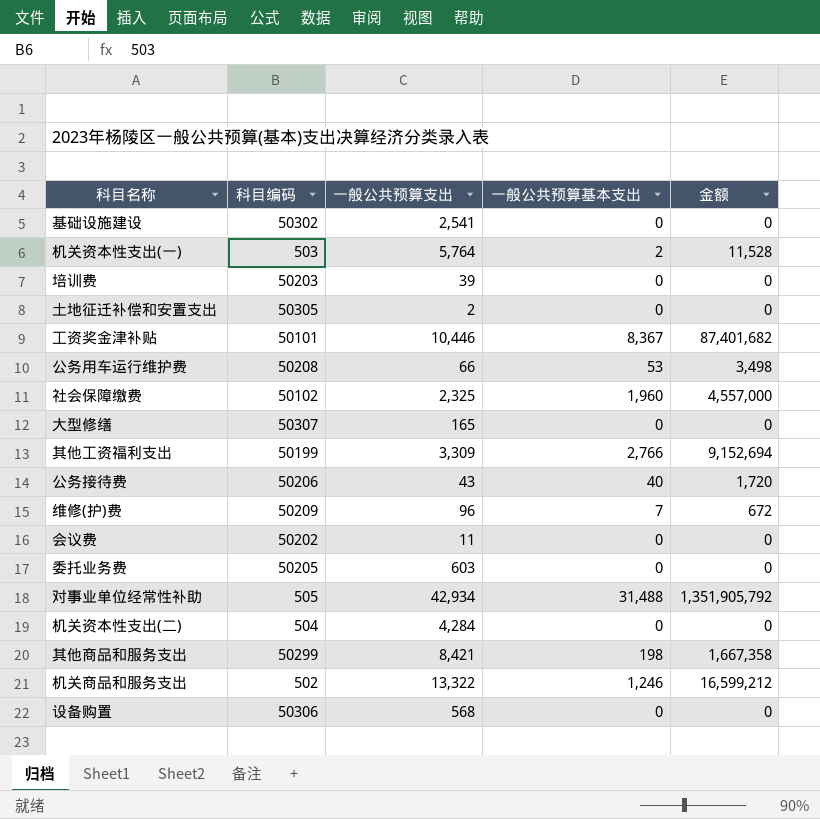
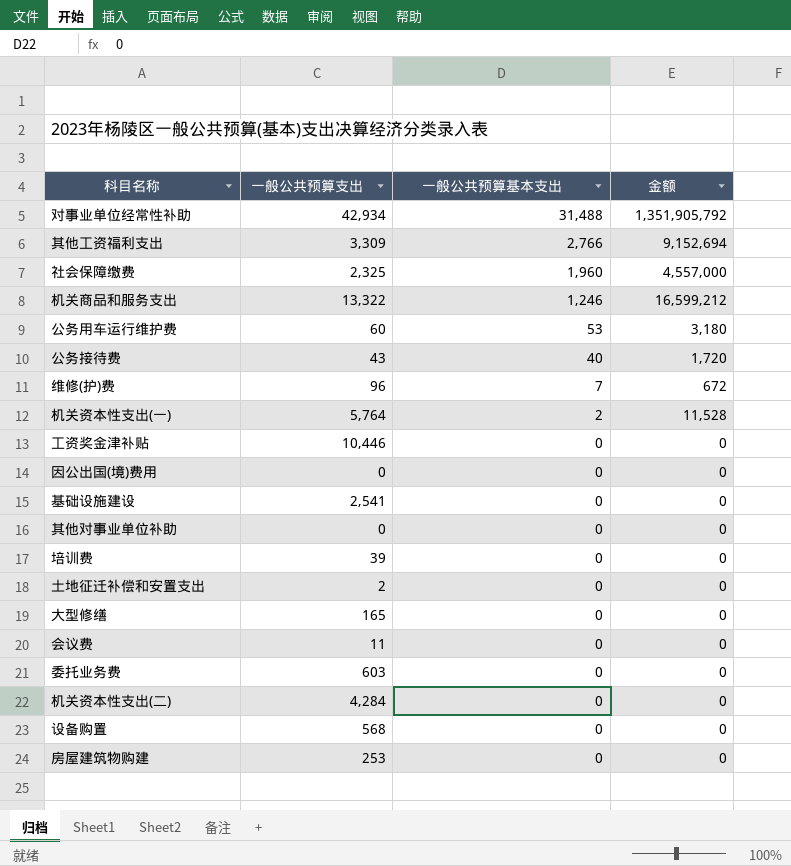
row order: none -> 一般公共预算基本支出 descending
column 科目编码 | position: 2 -> none
row 其他商品和服务支出: 50299 | 8,421 | 198 | 1,667,358 -> none
公务用车运行维护费 | 一般公共预算支出: 66 -> 60
公务用车运行维护费 | 金额: 3,498 -> 3,180
工资奖金津补贴 | 一般公共预算基本支出: 8,367 -> 0
工资奖金津补贴 | 金额: 87,401,682 -> 0
row 因公出国(境)费用: none -> 0 | 0 | 0
row 其他对事业单位补助: none -> 0 | 0 | 0
row 房屋建筑物购建: none -> 253 | 0 | 0

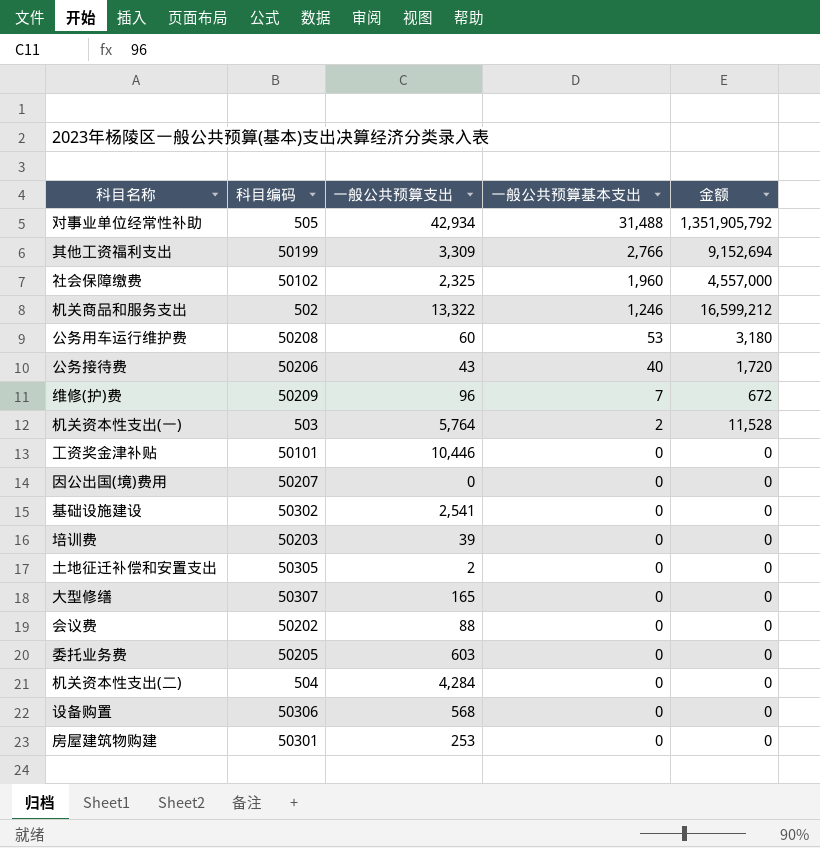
column 科目编码 | position: none -> 2
row 其他对事业单位补助: 0 | 0 | 0 -> none
会议费 | 一般公共预算支出: 11 -> 88

